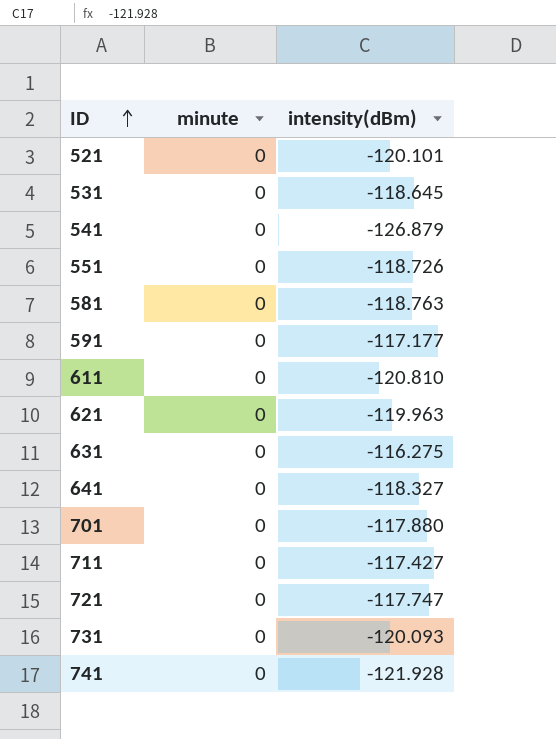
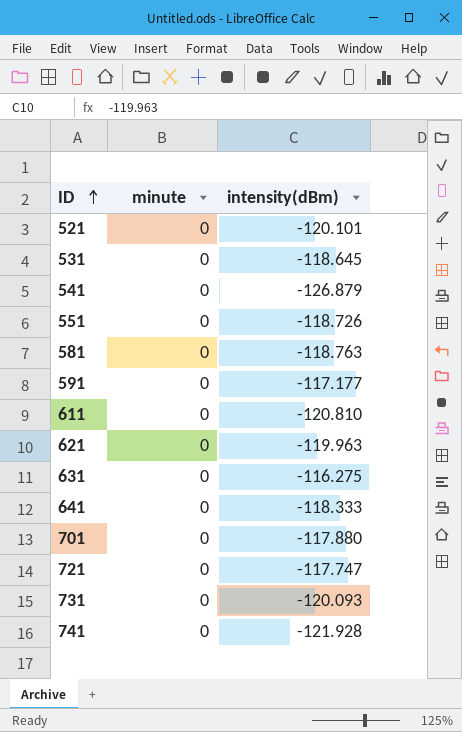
row 711: 0 | -117.427 -> none
641 | intensity(dBm): -118.327 -> -118.333

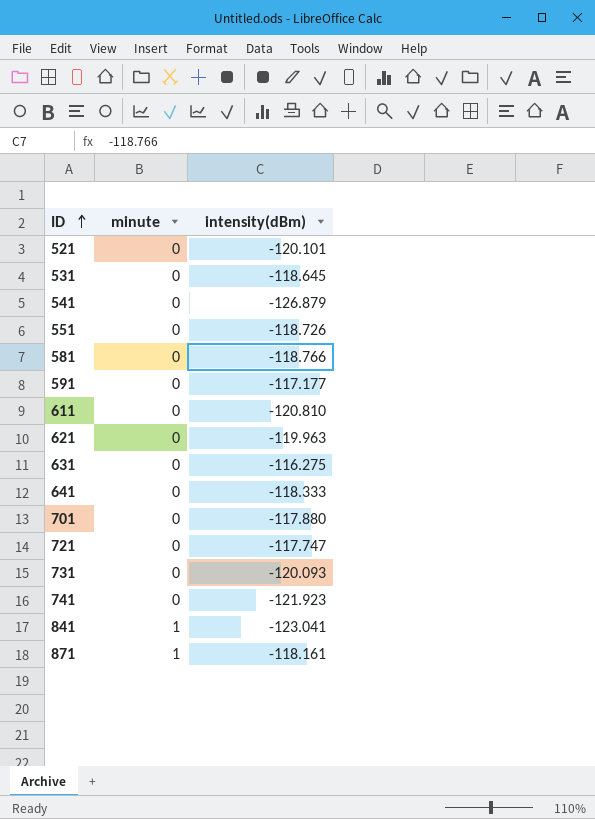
581 | intensity(dBm): -118.763 -> -118.766
741 | intensity(dBm): -121.928 -> -121.923
row 841: none -> 1 | -123.041
row 871: none -> 1 | -118.161

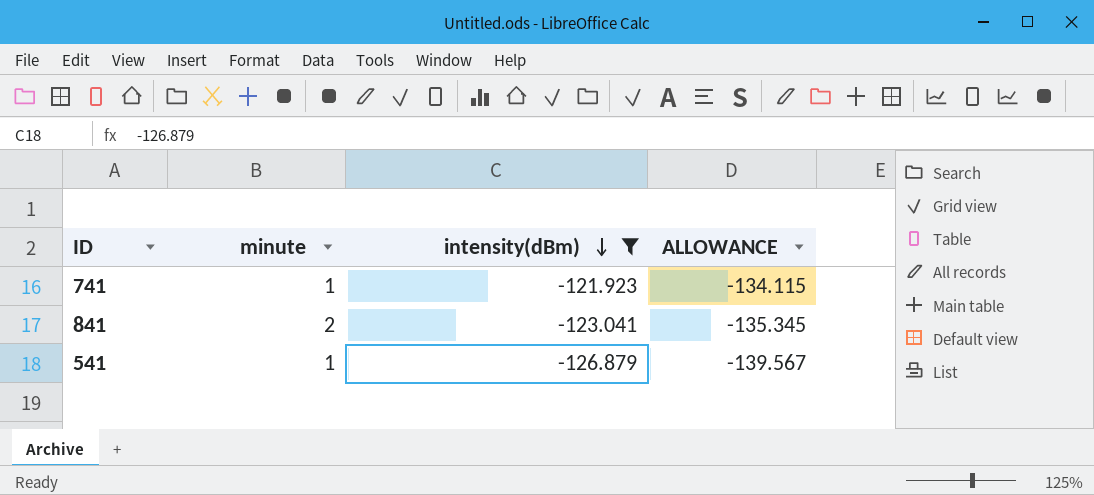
filter: none -> intensity(dBm) <= -121.923
row order: ID ascending -> intensity(dBm) descending
column ALLOWANCE | formula: none -> [intensity(dBm)] * 1.1
741 | minute: 0 -> 1
841 | minute: 1 -> 2
541 | minute: 0 -> 1

